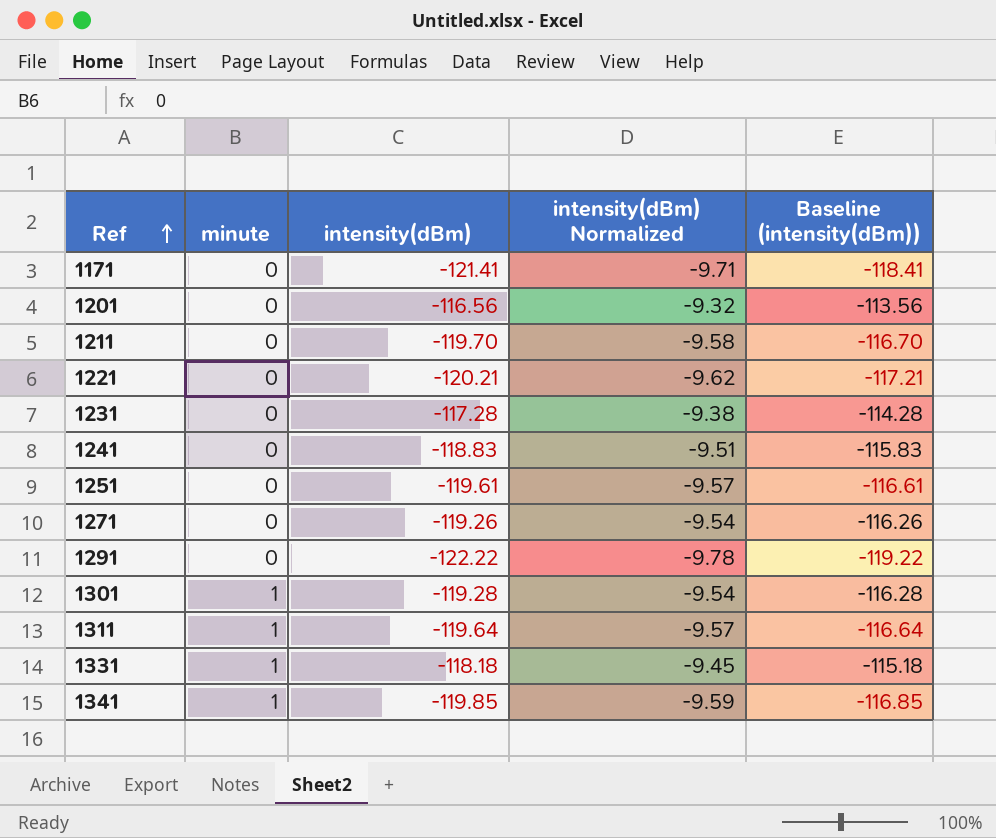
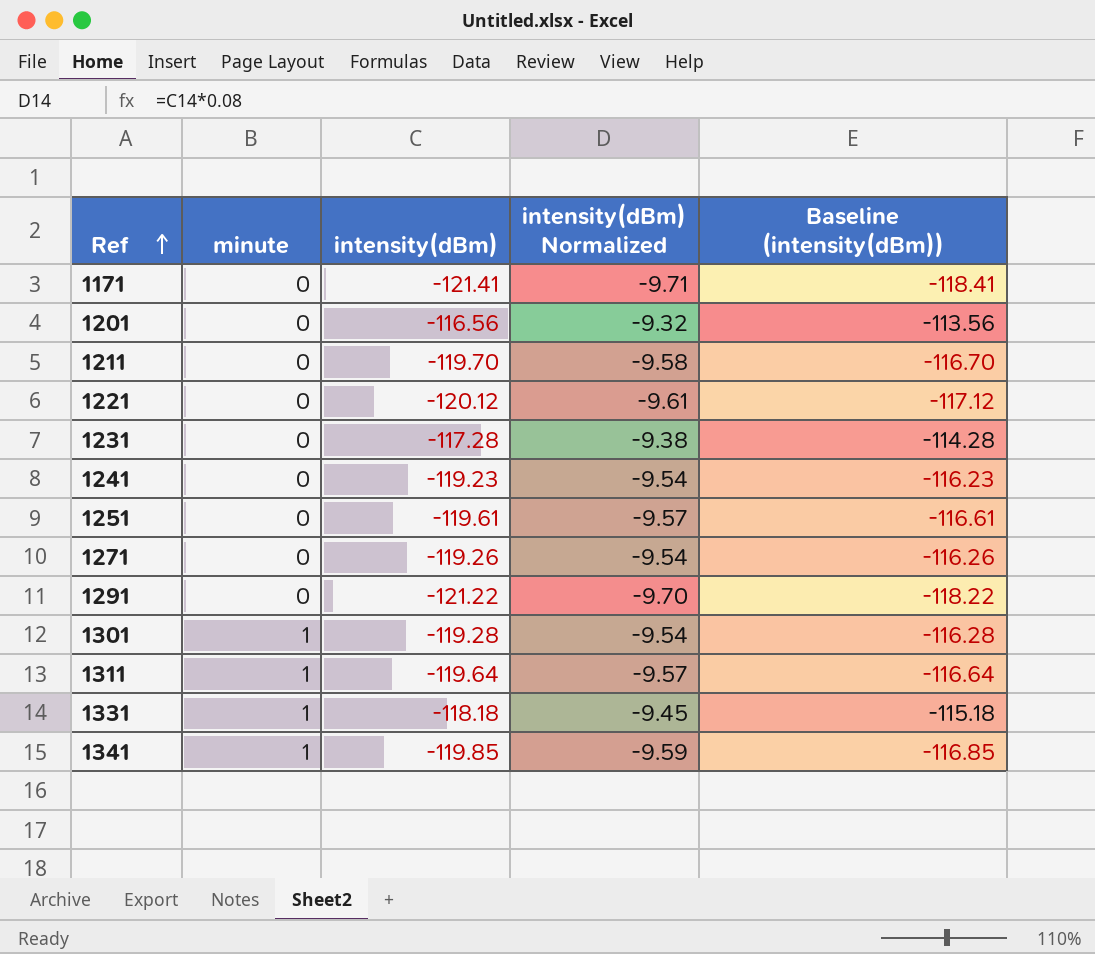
1221 | intensity(dBm): -120.21 -> -120.12
1221 | intensity(dBm) Normalized: -9.62 -> -9.61
1221 | Baseline (intensity(dBm)): -117.21 -> -117.12
1241 | intensity(dBm): -118.83 -> -119.23
1241 | intensity(dBm) Normalized: -9.51 -> -9.54
1241 | Baseline (intensity(dBm)): -115.83 -> -116.23
1291 | intensity(dBm): -122.22 -> -121.22
1291 | intensity(dBm) Normalized: -9.78 -> -9.70
1291 | Baseline (intensity(dBm)): -119.22 -> -118.22

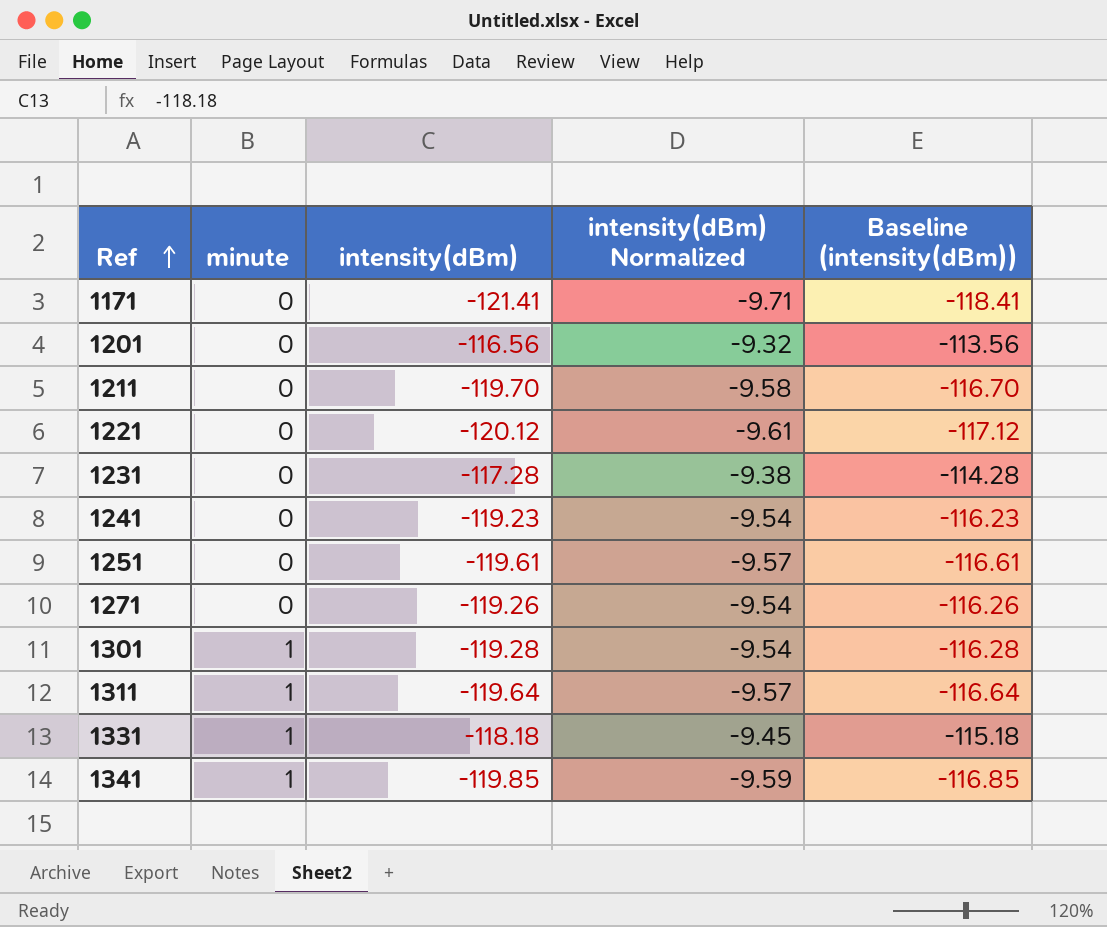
row 1291: 0 | -121.22 | -9.70 | -118.22 -> none

